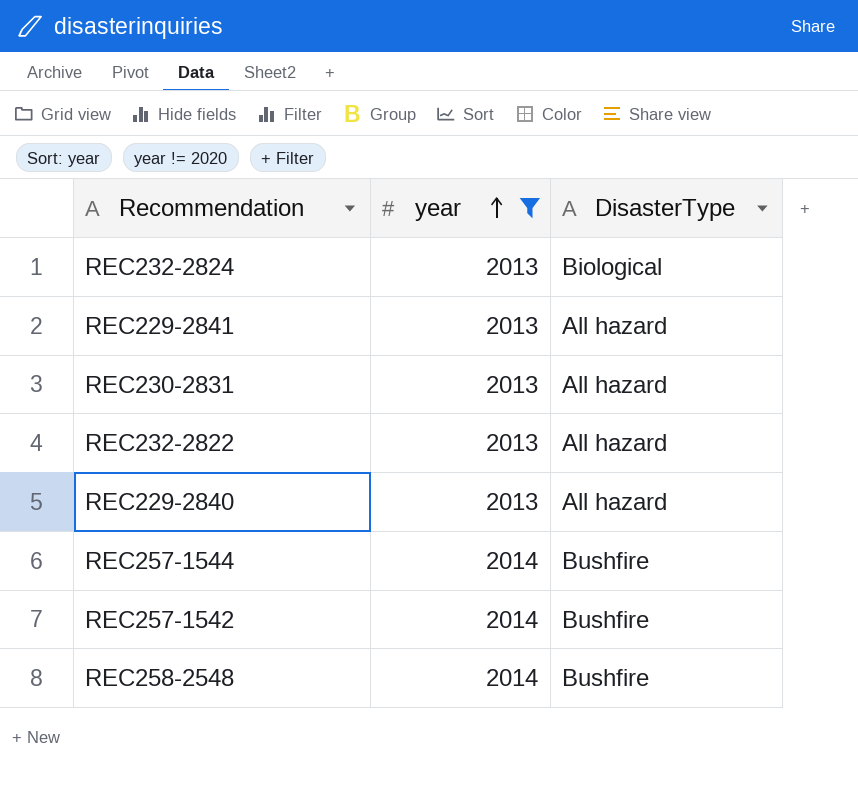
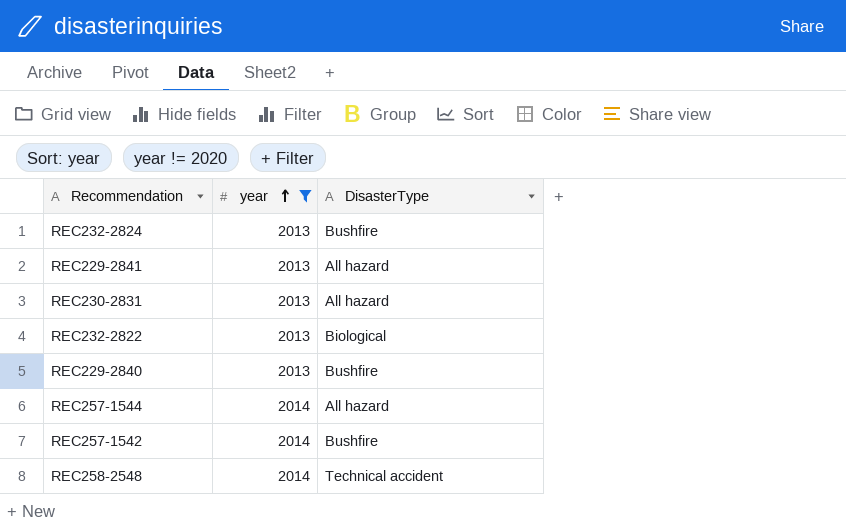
REC232-2824 | DisasterType: Biological -> Bushfire
REC232-2822 | DisasterType: All hazard -> Biological
REC229-2840 | DisasterType: All hazard -> Bushfire
REC257-1544 | DisasterType: Bushfire -> All hazard
REC258-2548 | DisasterType: Bushfire -> Technical accident

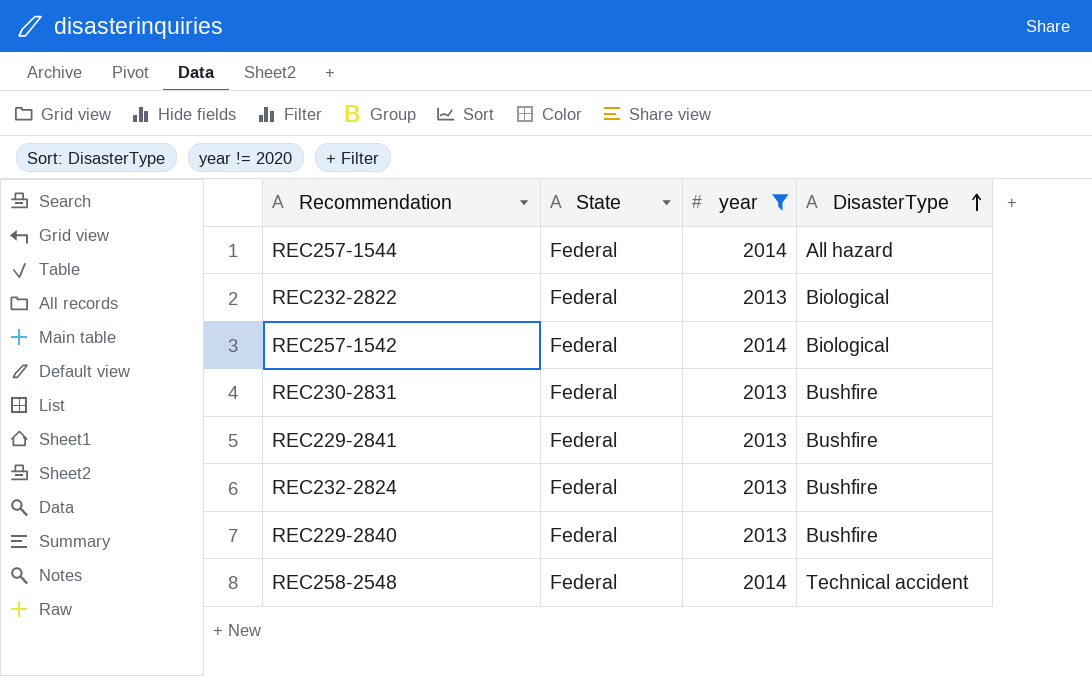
row order: year ascending -> DisasterType ascending
column State | position: none -> 2
REC257-1542 | DisasterType: Bushfire -> Biological
REC230-2831 | DisasterType: All hazard -> Bushfire
REC229-2841 | DisasterType: All hazard -> Bushfire

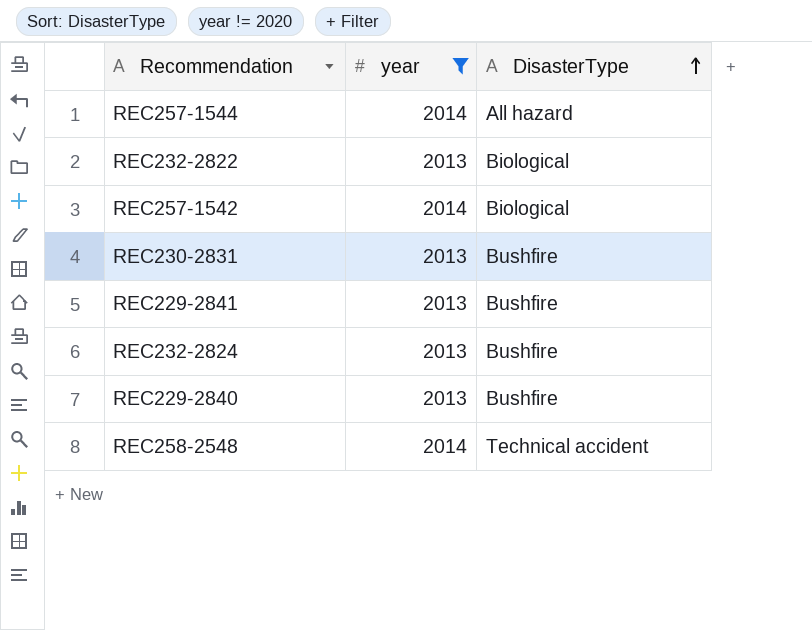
column State | position: 2 -> none

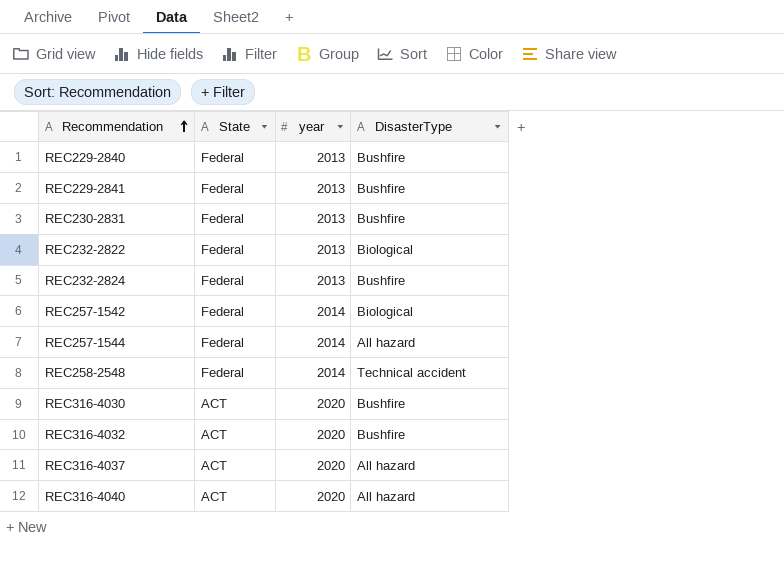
filter: year != 2020 -> none
row order: DisasterType ascending -> Recommendation ascending
column State | position: none -> 2

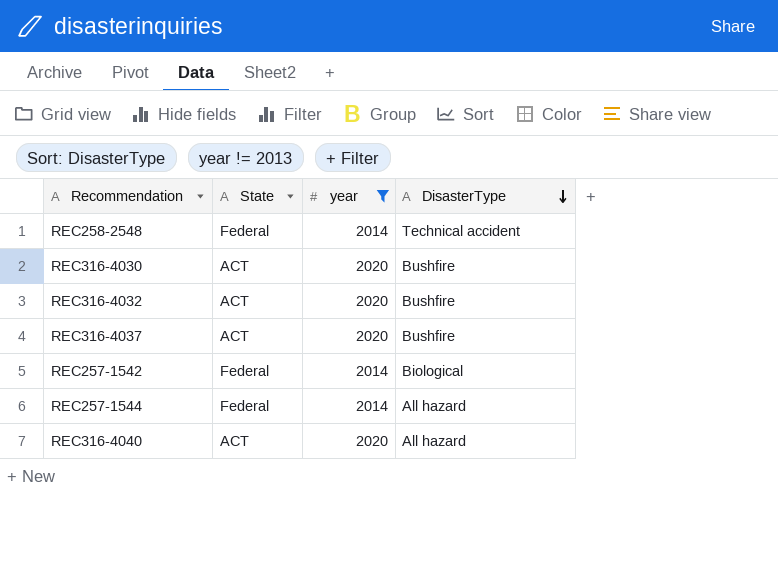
filter: none -> year != 2013
row order: Recommendation ascending -> DisasterType descending
REC316-4037 | DisasterType: All hazard -> Bushfire

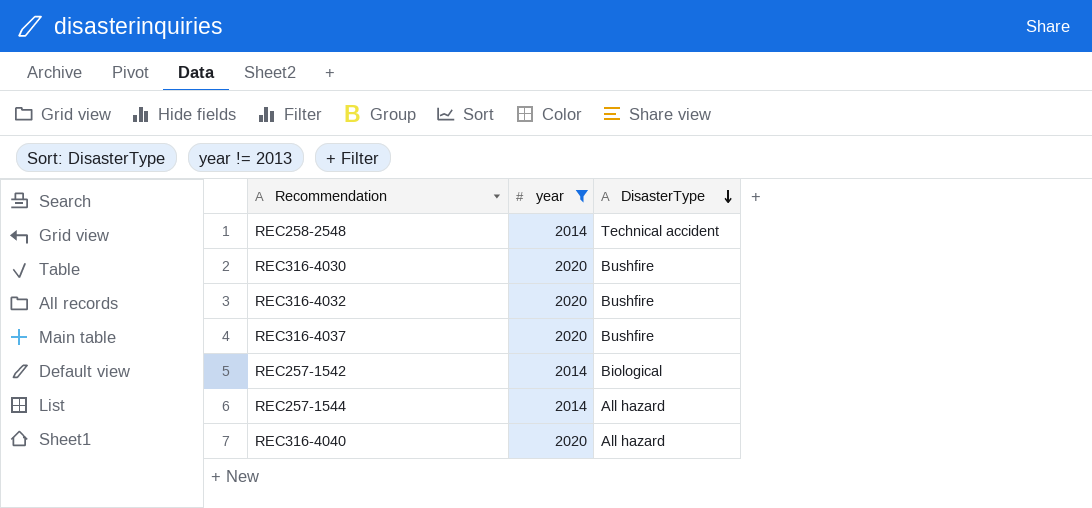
column State | position: 2 -> none

